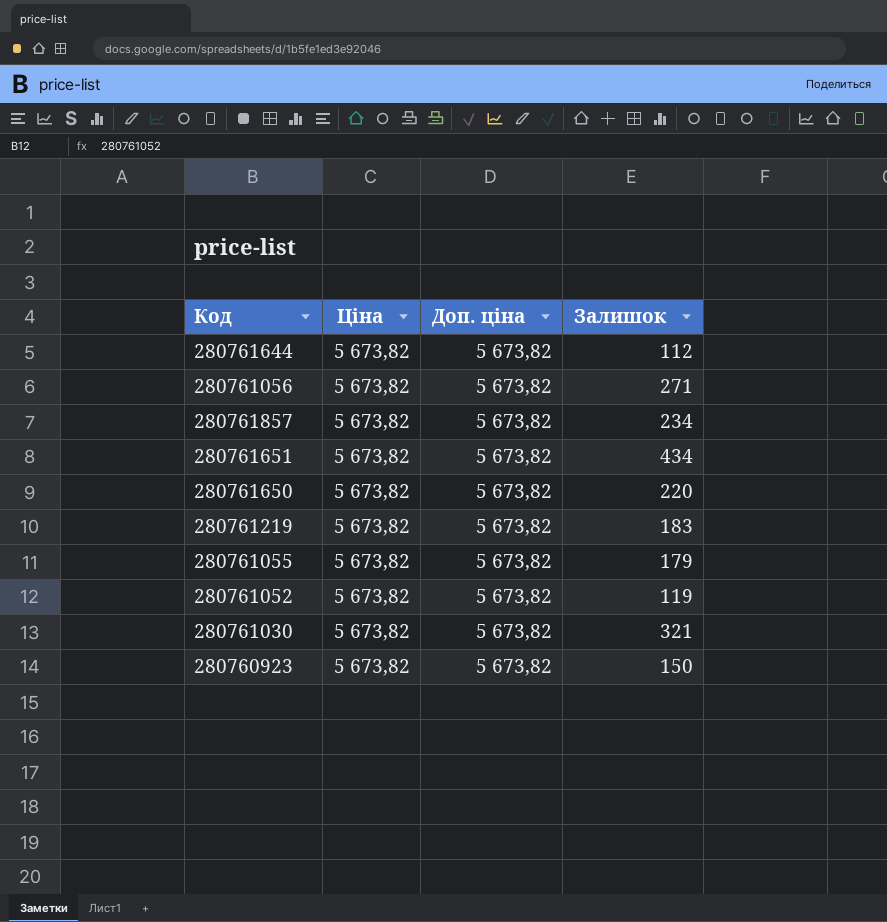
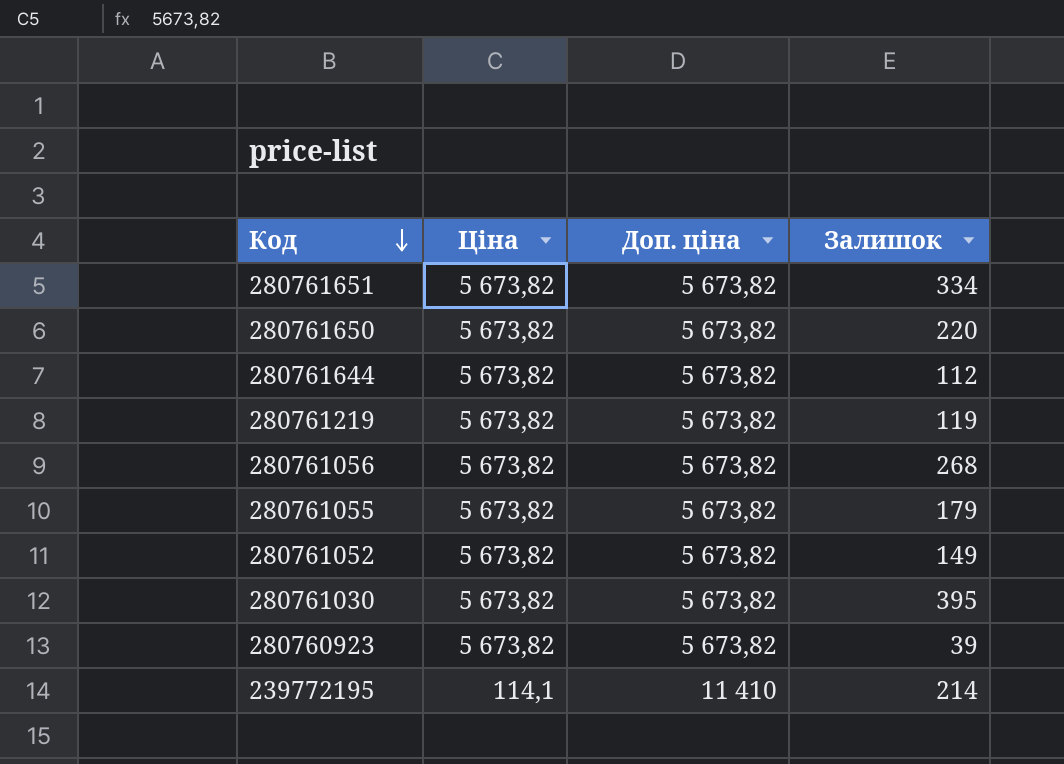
row order: none -> Код descending
row 280761857: 5 673,82 | 5 673,82 | 234 -> none
280761651 | Залишок: 434 -> 334
280761219 | Залишок: 183 -> 119
280761056 | Залишок: 271 -> 268
280761052 | Залишок: 119 -> 149
280761030 | Залишок: 321 -> 395
280760923 | Залишок: 150 -> 39
row 239772195: none -> 114,1 | 11 410 | 214

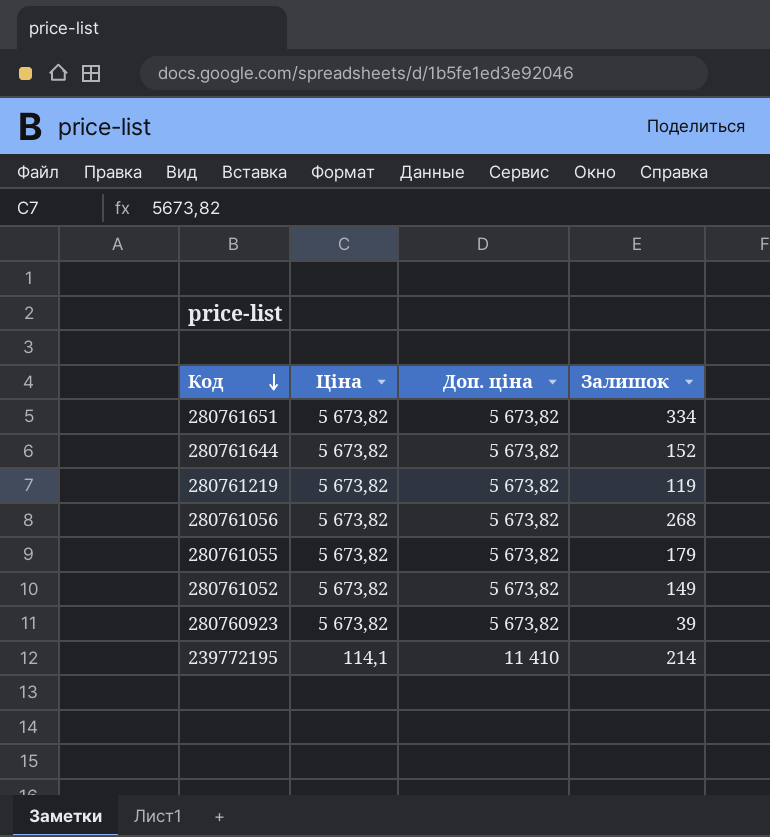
row 280761650: 5 673,82 | 5 673,82 | 220 -> none
row 280761030: 5 673,82 | 5 673,82 | 395 -> none
280761644 | Залишок: 112 -> 152

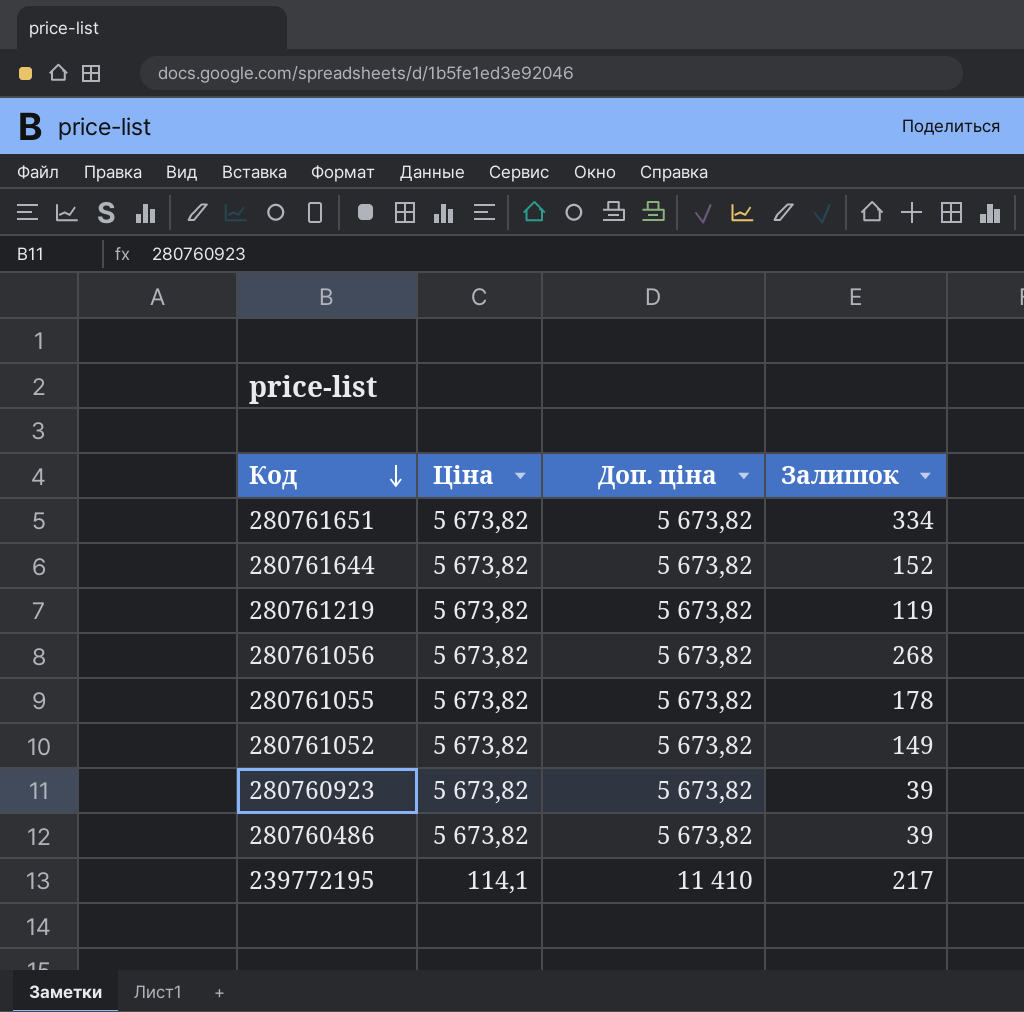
280761055 | Залишок: 179 -> 178
row 280760486: none -> 5 673,82 | 5 673,82 | 39
239772195 | Залишок: 214 -> 217

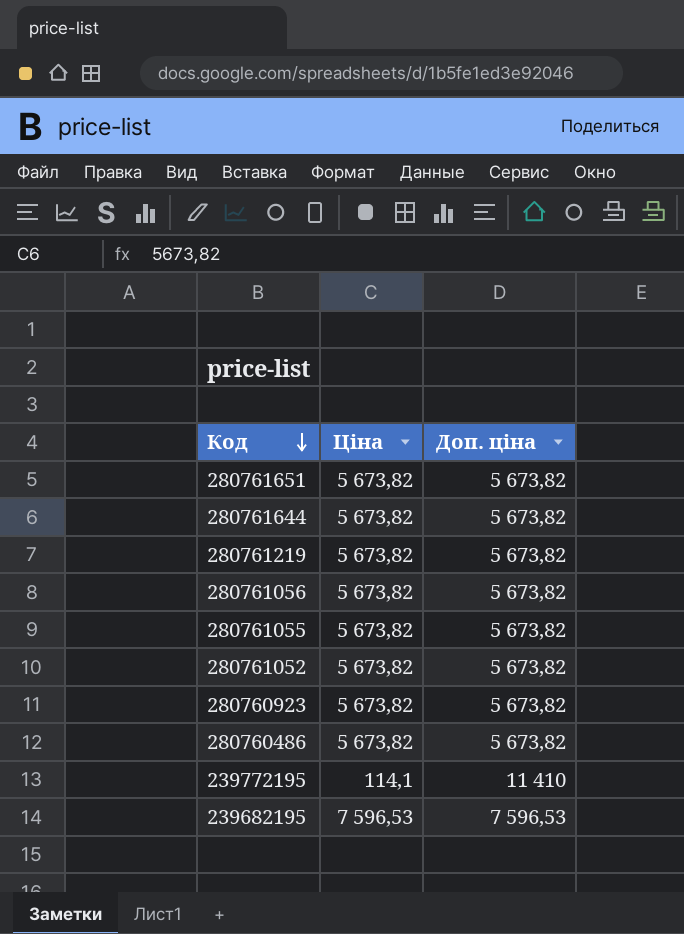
column Залишок | position: 4 -> none
row 239682195: none -> 7 596,53 | 7 596,53

